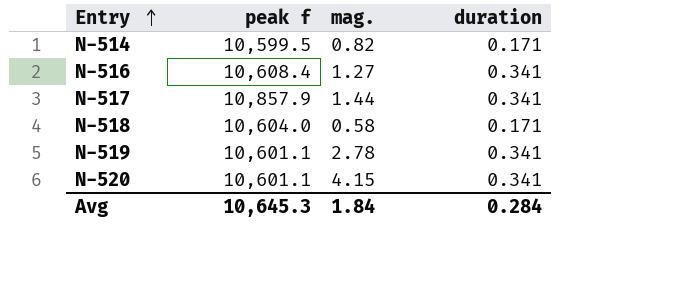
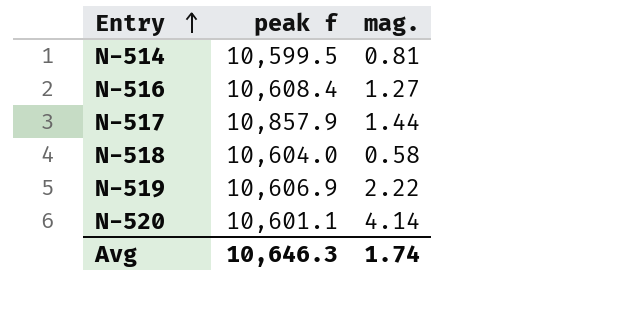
column duration | position: 4 -> none
N-514 | mag.: 0.82 -> 0.81
N-519 | peak f: 10,601.1 -> 10,606.9
N-519 | mag.: 2.78 -> 2.22
N-520 | mag.: 4.15 -> 4.14
Avg | peak f: 10,645.3 -> 10,646.3
Avg | mag.: 1.84 -> 1.74

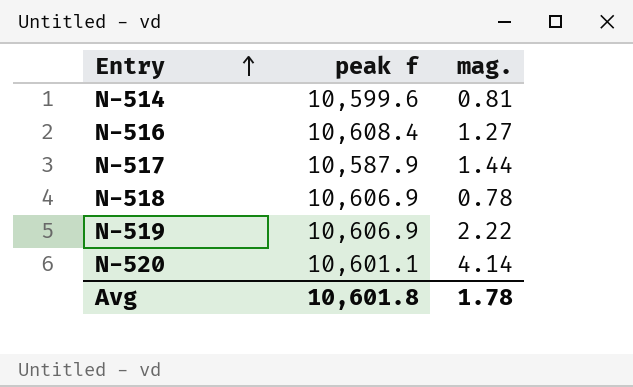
N-514 | peak f: 10,599.5 -> 10,599.6
N-517 | peak f: 10,857.9 -> 10,587.9
N-518 | peak f: 10,604.0 -> 10,606.9
N-518 | mag.: 0.58 -> 0.78
Avg | peak f: 10,646.3 -> 10,601.8
Avg | mag.: 1.74 -> 1.78

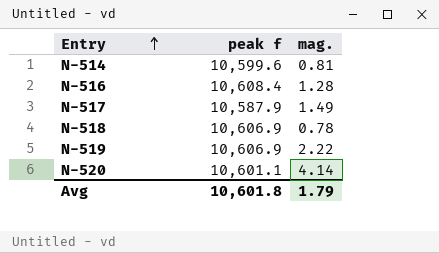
N-516 | mag.: 1.27 -> 1.28
N-517 | mag.: 1.44 -> 1.49
Avg | mag.: 1.78 -> 1.79

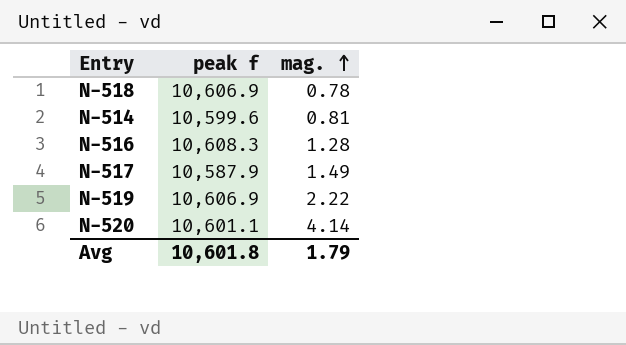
row order: Entry ascending -> mag. ascending
N-516 | peak f: 10,608.4 -> 10,608.3

